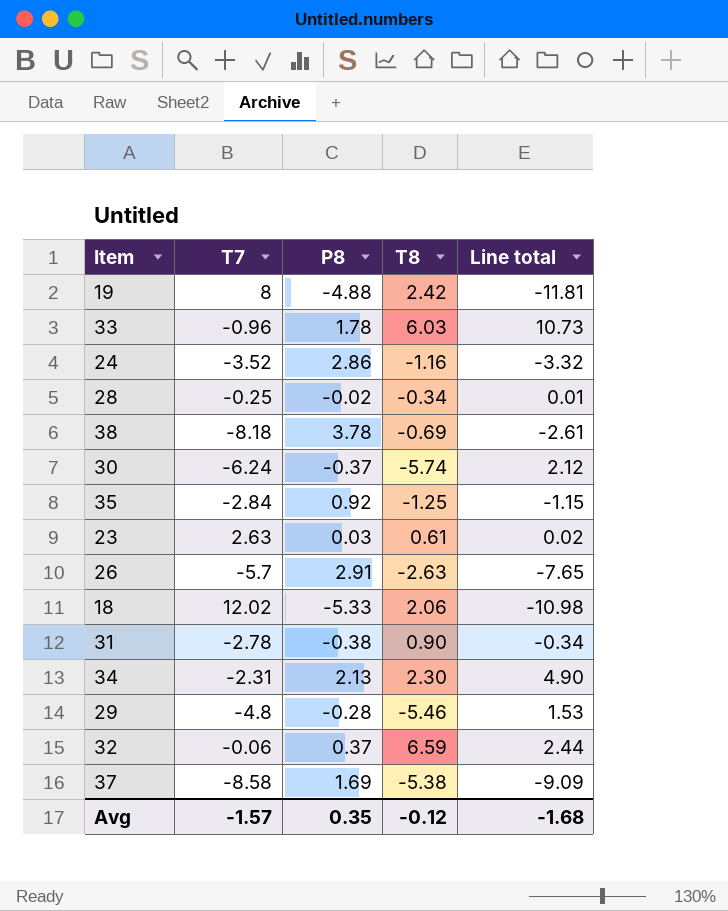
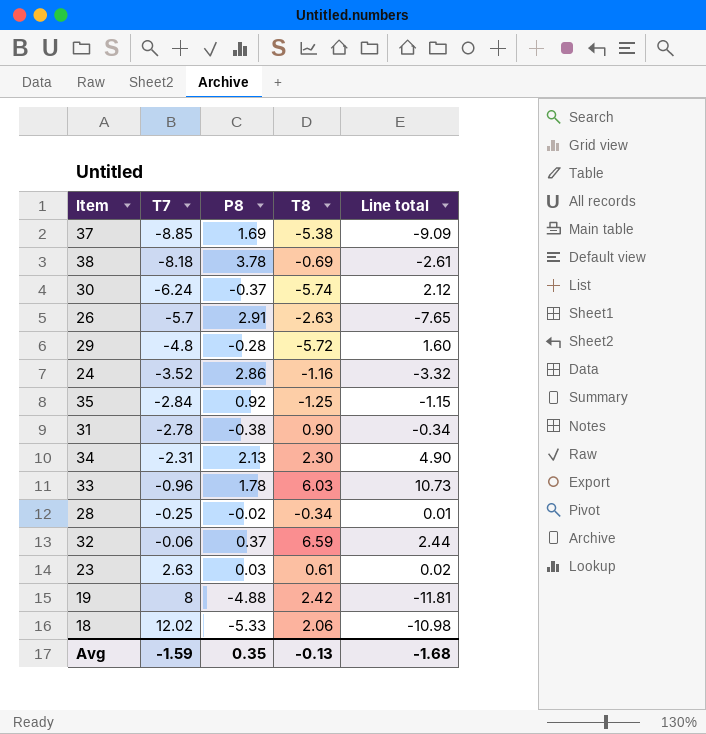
row order: none -> T7 ascending
37 | T7: -8.58 -> -8.85
29 | T8: -5.46 -> -5.72
29 | Line total: 1.53 -> 1.60
Avg | T7: -1.57 -> -1.59
Avg | T8: -0.12 -> -0.13

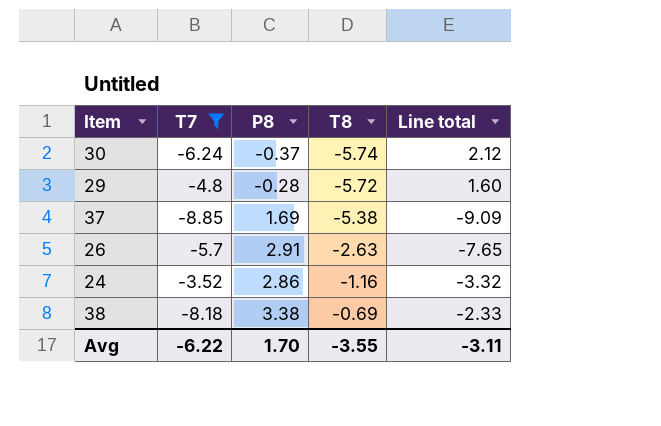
filter: none -> T7 <= -3.52
row order: T7 ascending -> T8 ascending
38 | P8: 3.78 -> 3.38
38 | Line total: -2.61 -> -2.33
Avg | T7: -1.59 -> -6.22
Avg | P8: 0.35 -> 1.70
Avg | T8: -0.13 -> -3.55
Avg | Line total: -1.68 -> -3.11

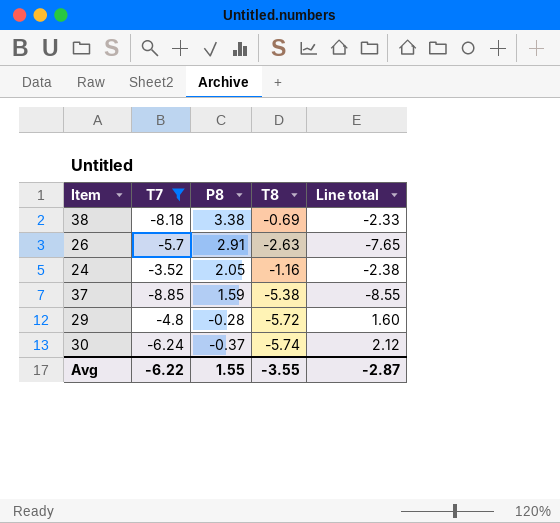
row order: T8 ascending -> P8 descending
24 | P8: 2.86 -> 2.05
24 | Line total: -3.32 -> -2.38
37 | P8: 1.69 -> 1.59
37 | Line total: -9.09 -> -8.55
Avg | P8: 1.70 -> 1.55
Avg | Line total: -3.11 -> -2.87

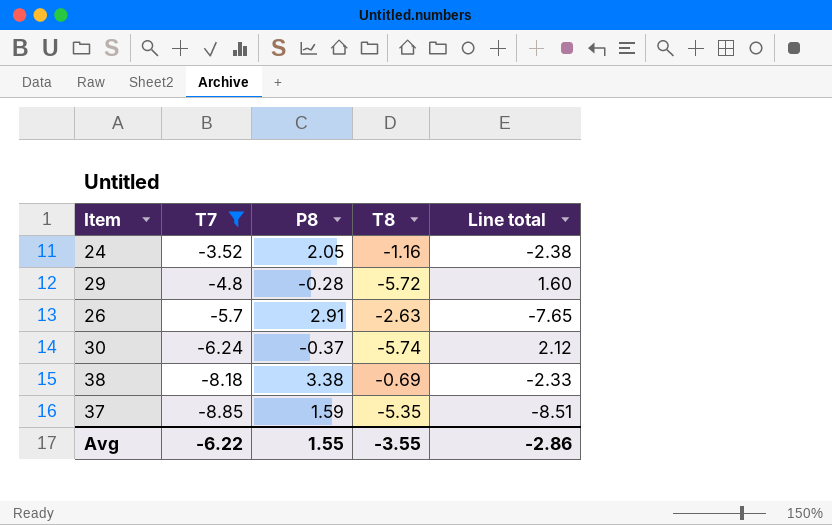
row order: P8 descending -> T7 descending
37 | T8: -5.38 -> -5.35
37 | Line total: -8.55 -> -8.51
Avg | Line total: -2.87 -> -2.86

